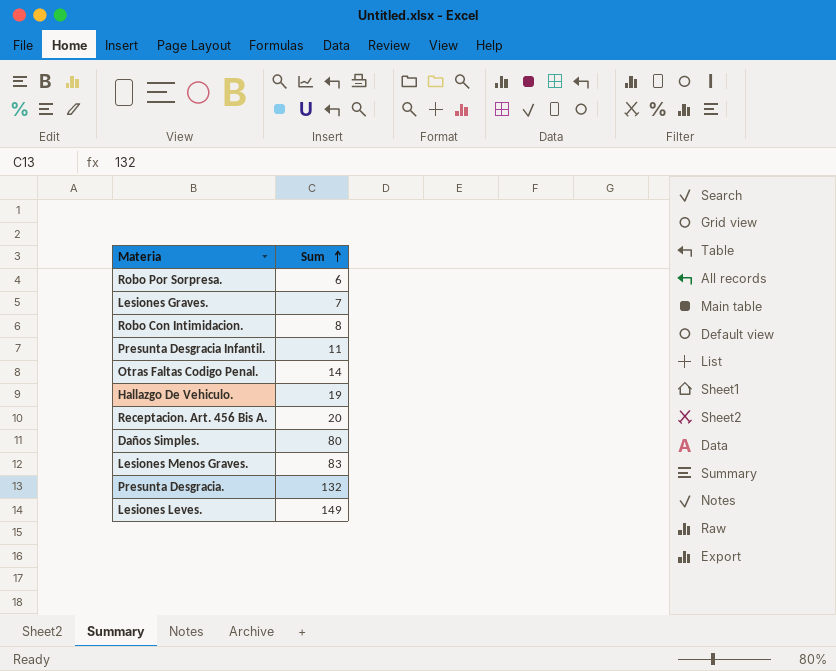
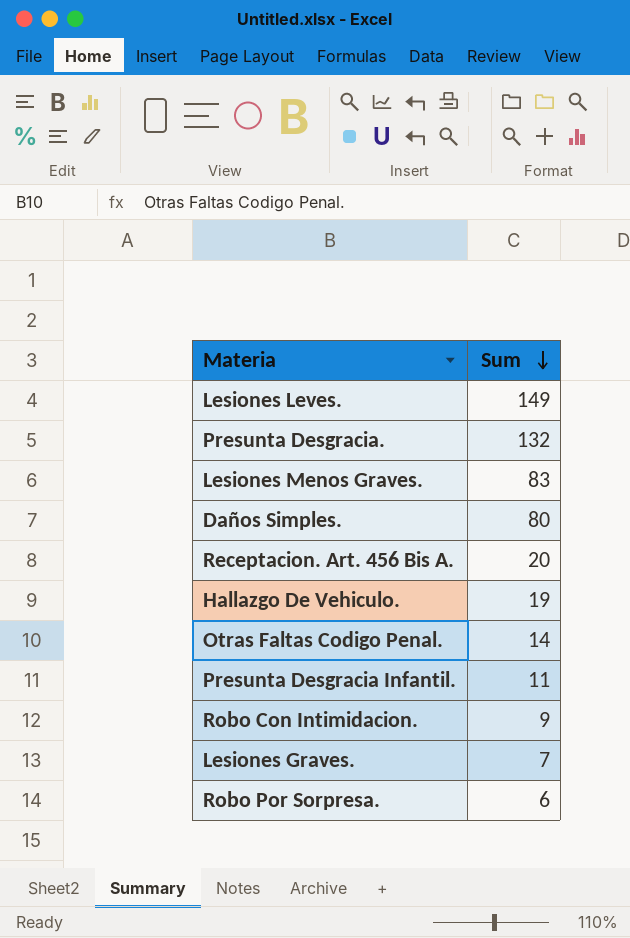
row order: Sum ascending -> Sum descending
Robo Con Intimidacion. | Sum: 8 -> 9

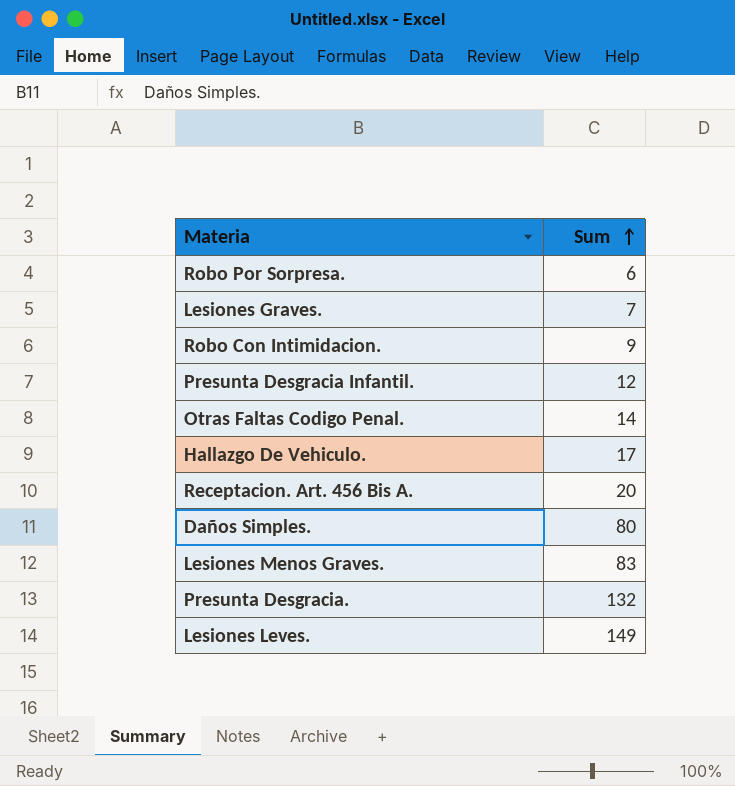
row order: Sum descending -> Sum ascending
Presunta Desgracia Infantil. | Sum: 11 -> 12
Hallazgo De Vehiculo. | Sum: 19 -> 17

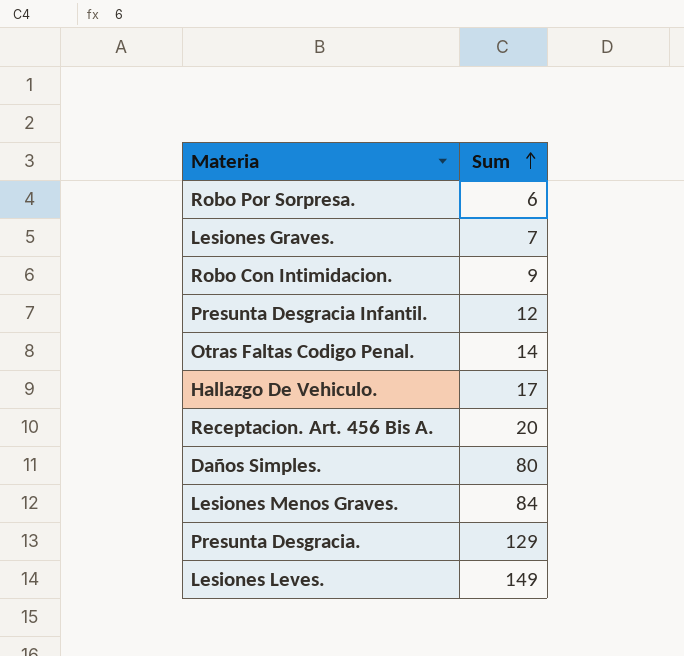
Lesiones Menos Graves. | Sum: 83 -> 84
Presunta Desgracia. | Sum: 132 -> 129

